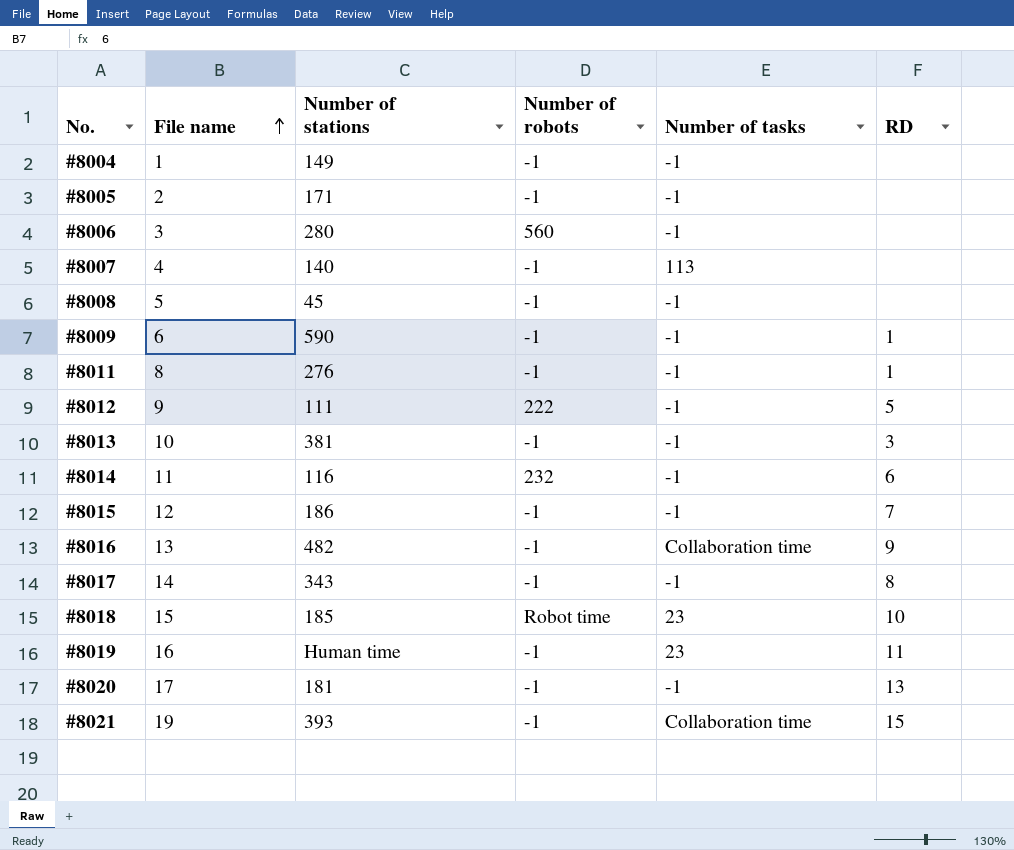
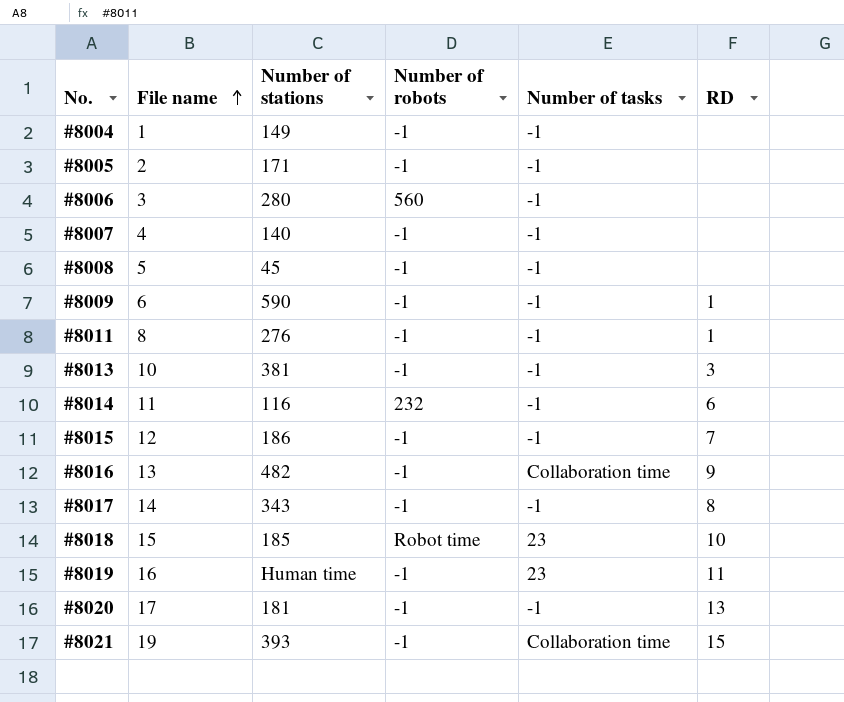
row #8012: 9 | 111 | 222 | -1 | 5 -> none
#8007 | Number of tasks: 113 -> -1

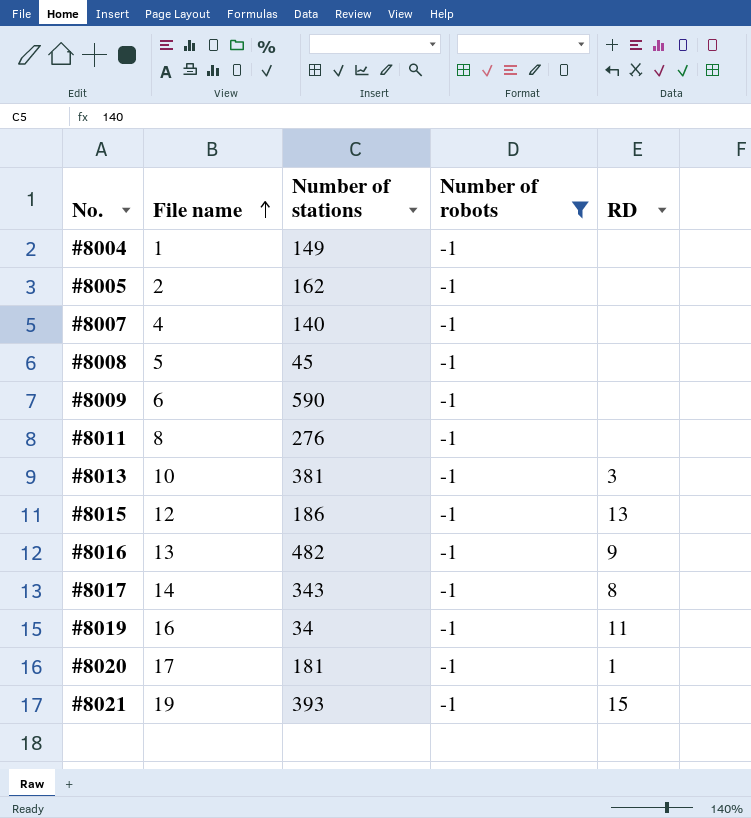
filter: none -> Number of robots = -1
column Number of tasks | position: 5 -> none
#8005 | Number of stations: 171 -> 162
#8009 | RD: 1 -> none
#8011 | RD: 1 -> none
#8015 | RD: 7 -> 13
#8019 | Number of stations: Human time -> 34
#8020 | RD: 13 -> 1

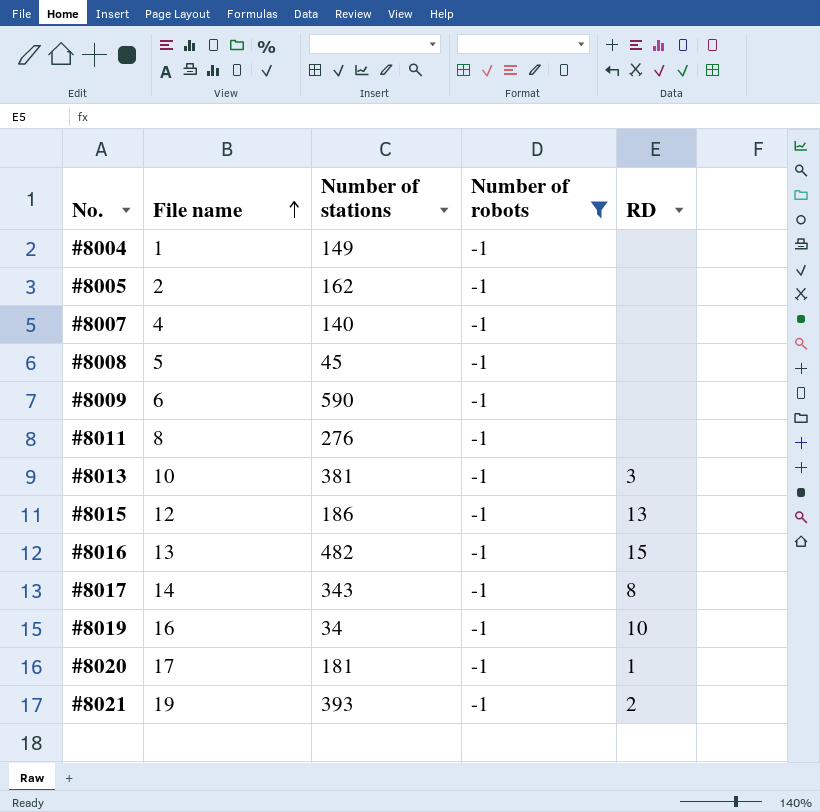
#8016 | RD: 9 -> 15
#8019 | RD: 11 -> 10
#8021 | RD: 15 -> 2

